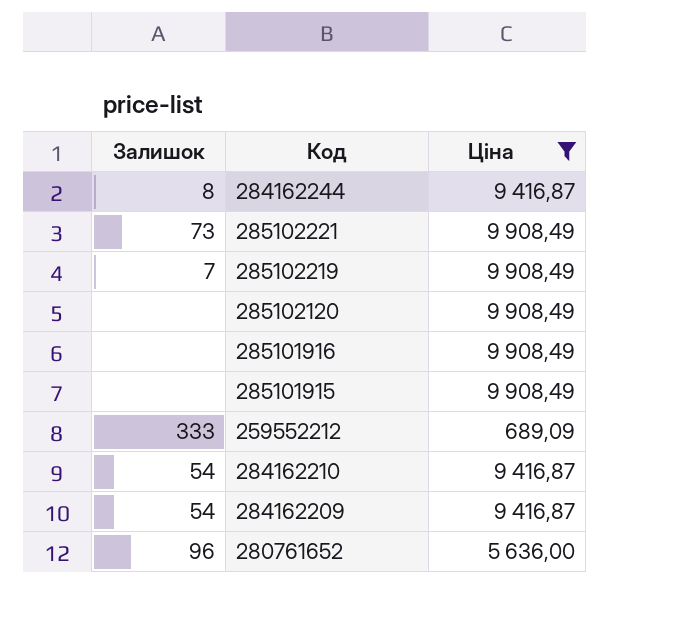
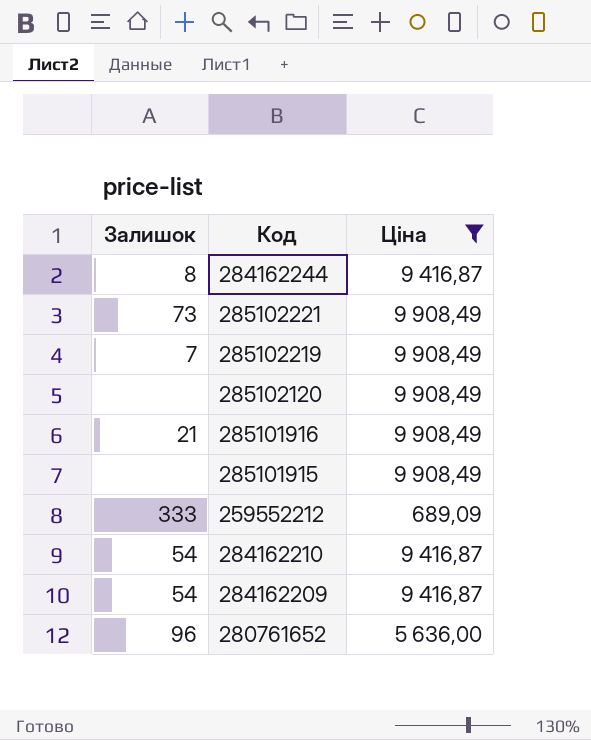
285101916 | Залишок: none -> 21

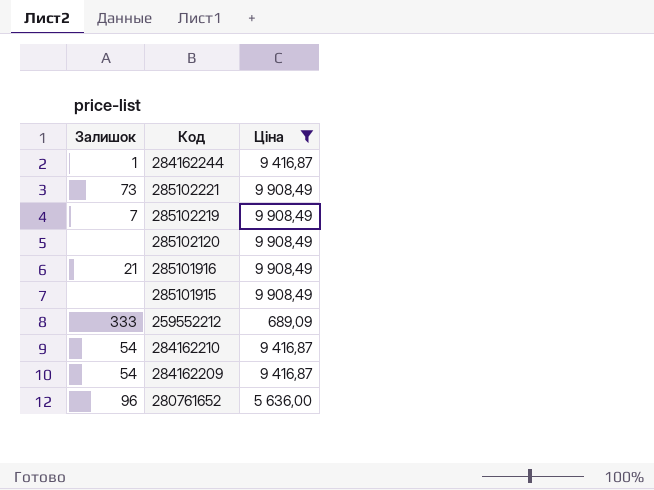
284162244 | Залишок: 8 -> 1

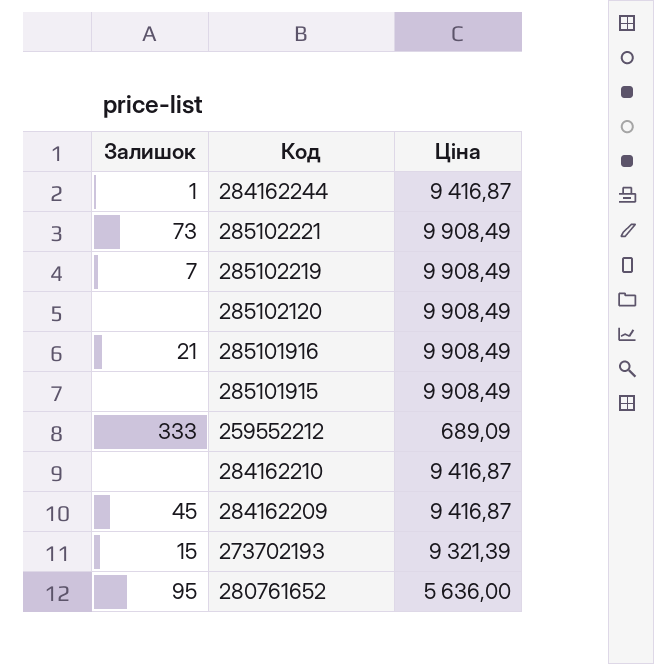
filter: Ціна != 9 321,39 -> none
284162210 | Залишок: 54 -> none
284162209 | Залишок: 54 -> 45
280761652 | Залишок: 96 -> 95

